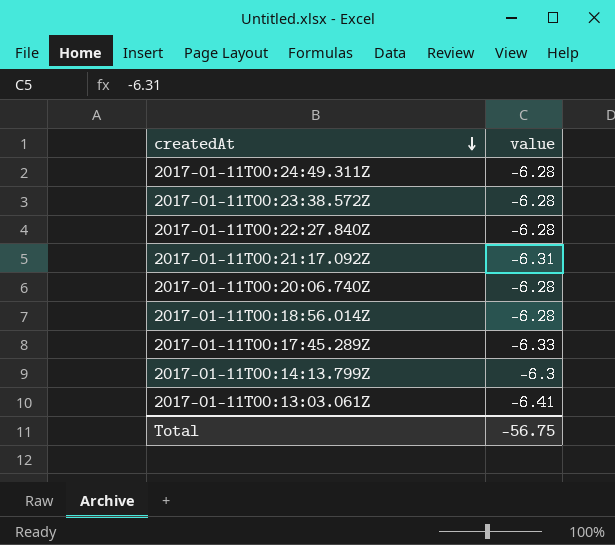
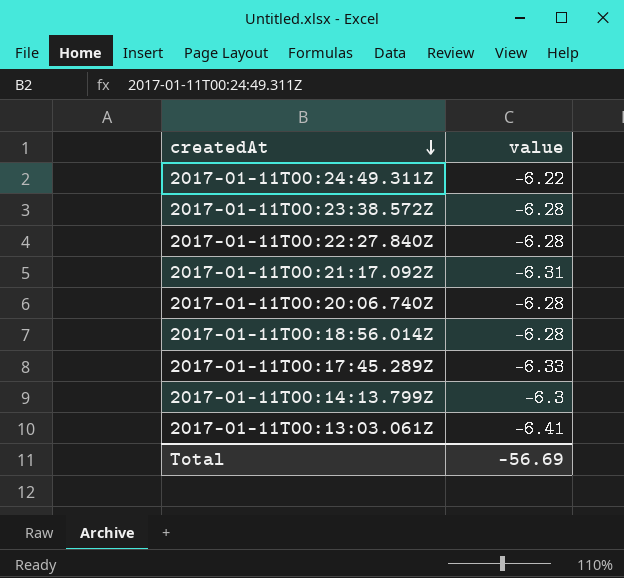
2017-01-11T00:24:49.311Z | value: -6.28 -> -6.22
Total | value: -56.75 -> -56.69

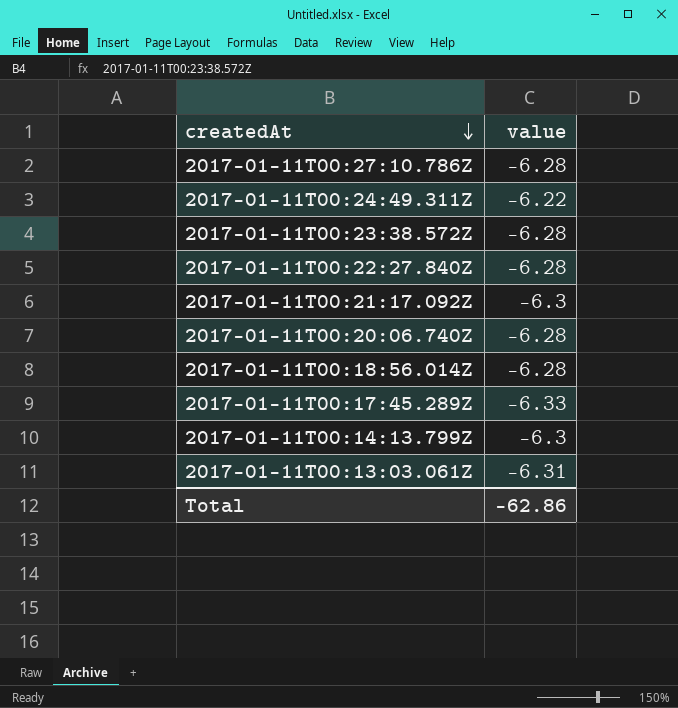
row 2017-01-11T00:27:10.786Z: none -> -6.28
2017-01-11T00:21:17.092Z | value: -6.31 -> -6.3
2017-01-11T00:13:03.061Z | value: -6.41 -> -6.31
Total | value: -56.69 -> -62.86

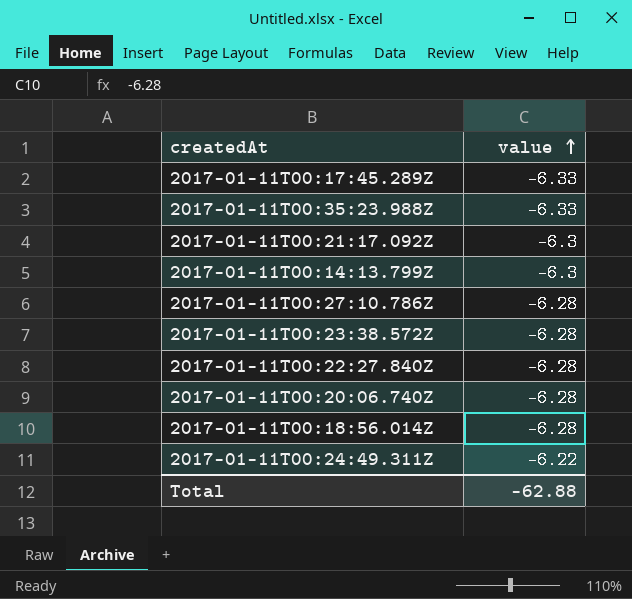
row order: createdAt descending -> value ascending
row 2017-01-11T00:13:03.061Z: -6.31 -> none
row 2017-01-11T00:35:23.988Z: none -> -6.33
Total | value: -62.86 -> -62.88

